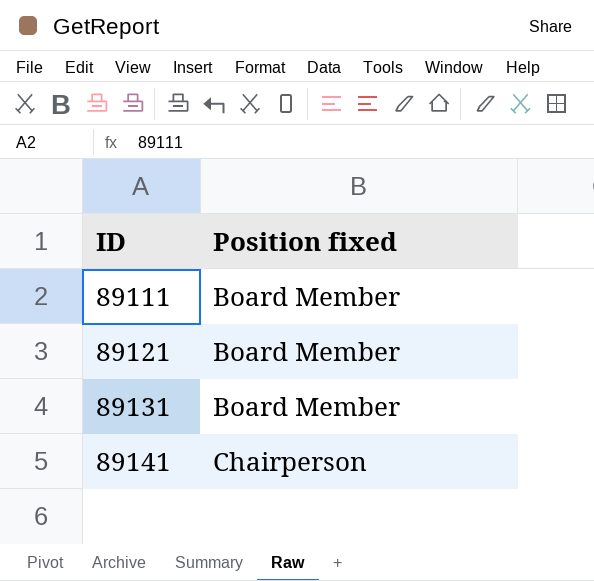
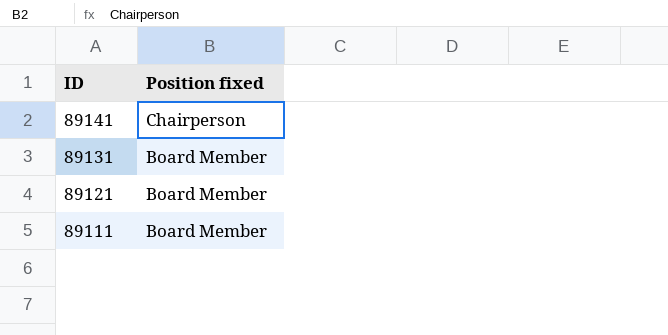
row order: ID ascending -> ID descending

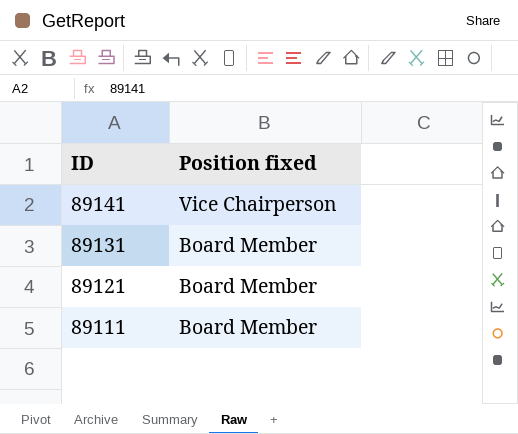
89141 | Position fixed: Chairperson -> Vice Chairperson

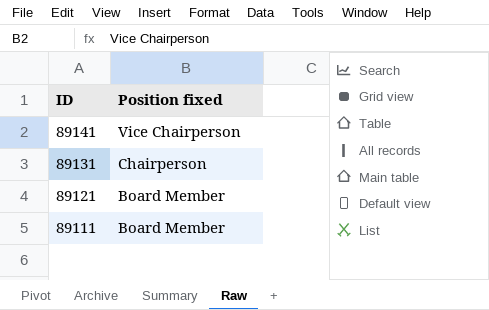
89131 | Position fixed: Board Member -> Chairperson

